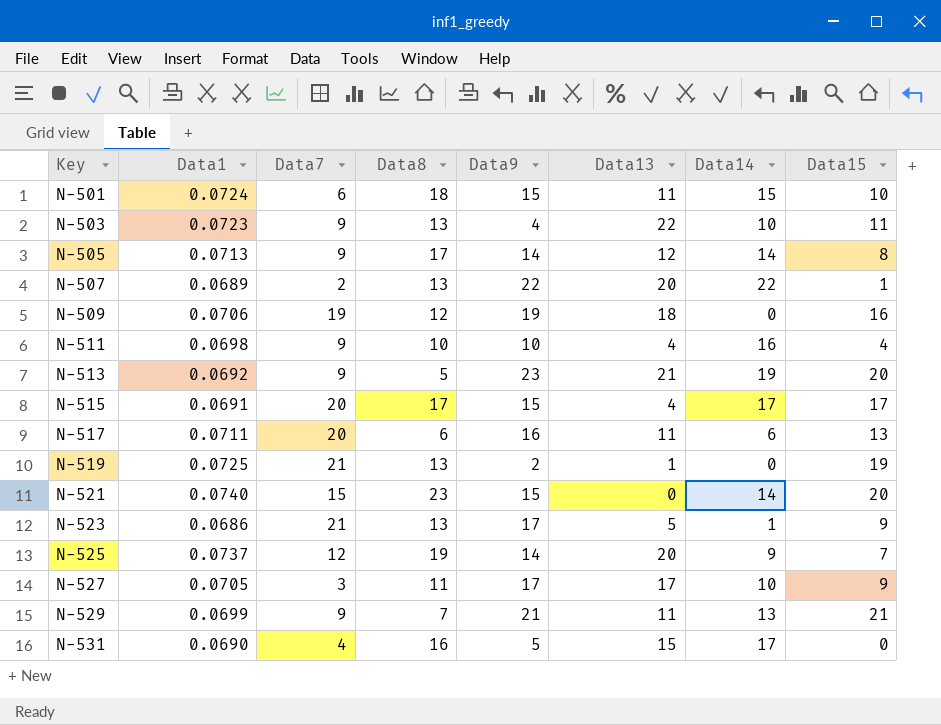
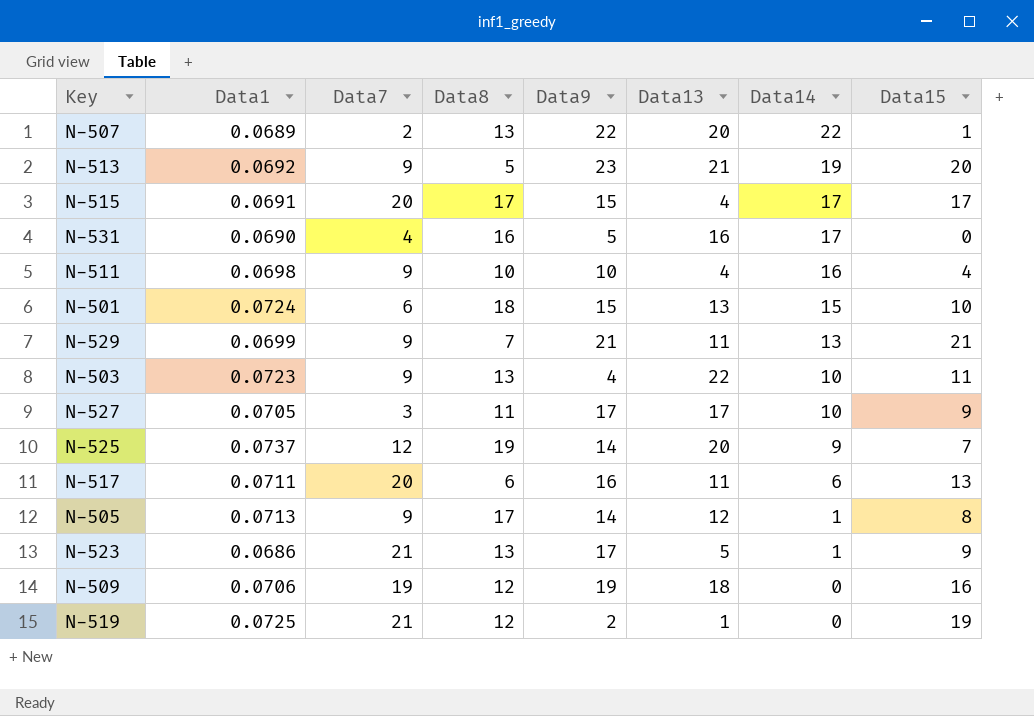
row order: Key ascending -> Data14 descending
row N-521: 0.0740 | 15 | 23 | 15 | 0 | 14 | 20 -> none
N-531 | Data13: 15 -> 16
N-501 | Data13: 11 -> 13
N-505 | Data14: 14 -> 1
N-519 | Data8: 13 -> 12

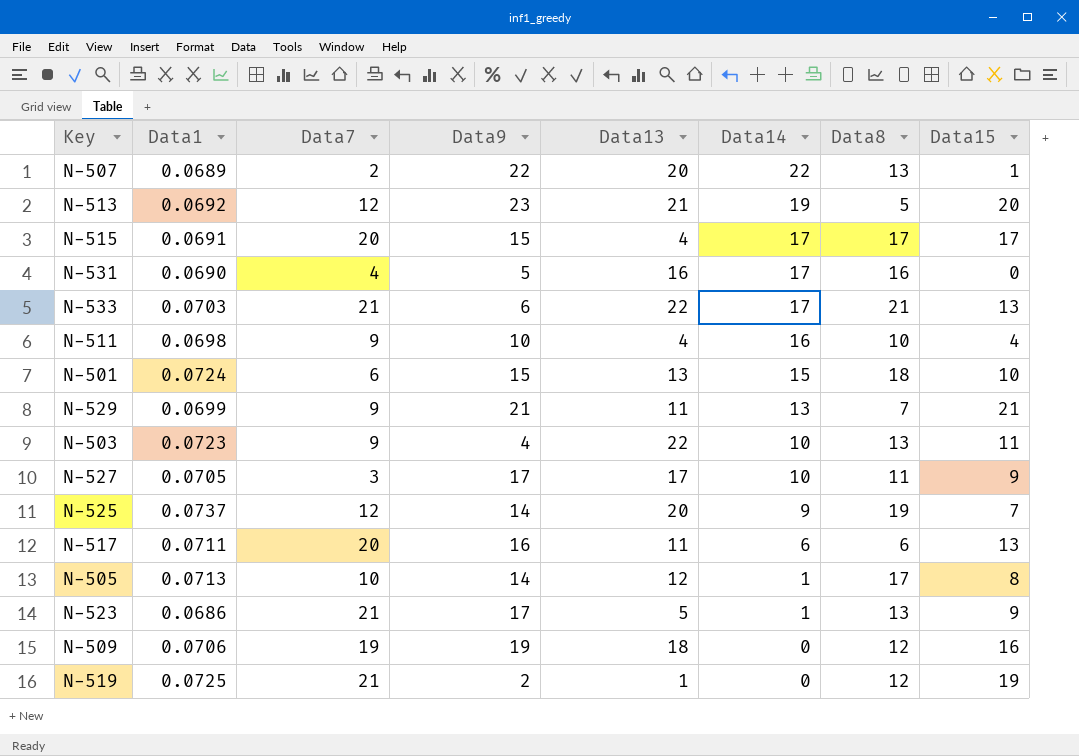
column Data8 | position: 4 -> 7
N-513 | Data7: 9 -> 12
row N-533: none -> 0.0703 | 21 | 6 | 22 | 17 | 21 | 13
N-505 | Data7: 9 -> 10

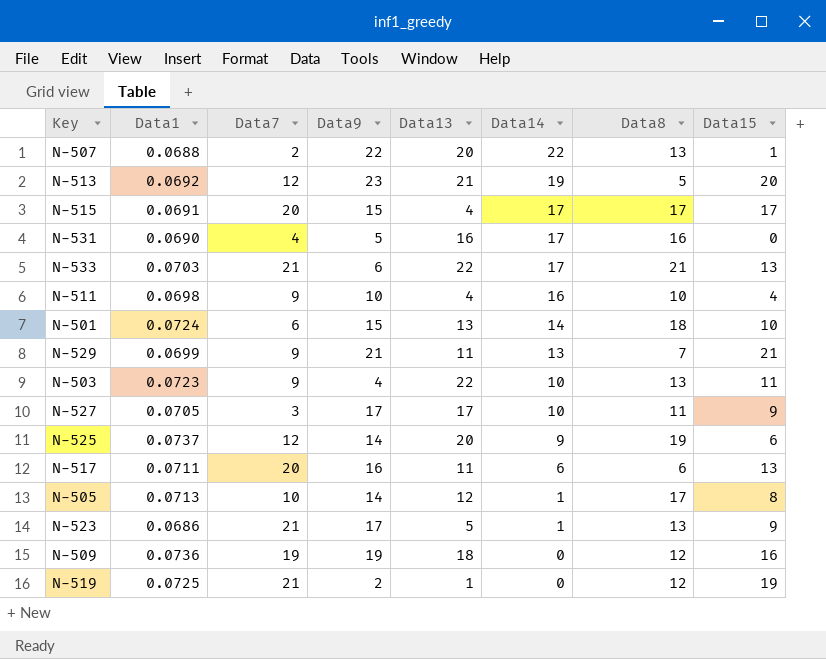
N-507 | Data1: 0.0689 -> 0.0688
N-501 | Data14: 15 -> 14
N-525 | Data15: 7 -> 6
N-509 | Data1: 0.0706 -> 0.0736

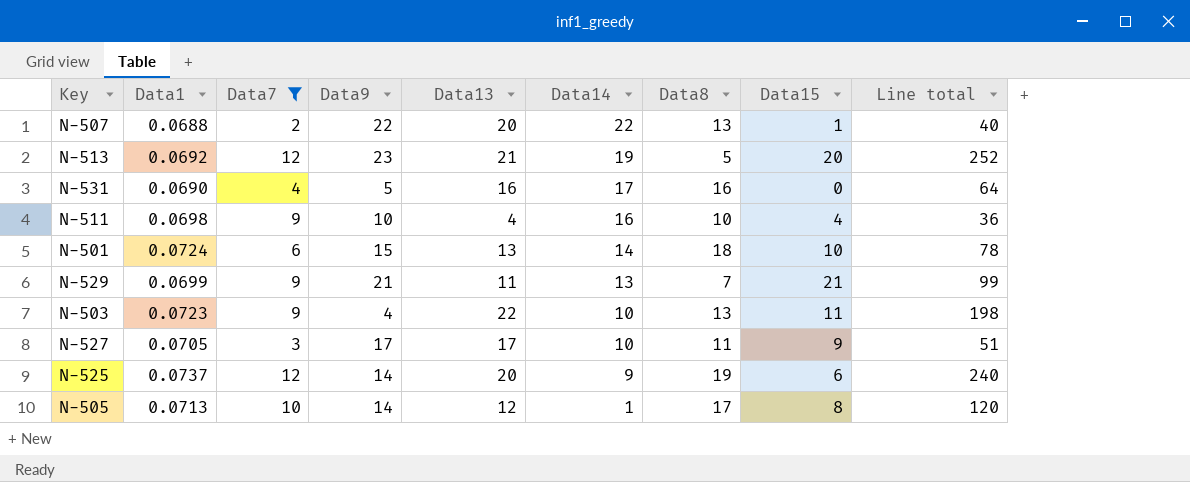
filter: none -> Data7 <= 12
column Line total | formula: none -> [Data7] * [Data13]

